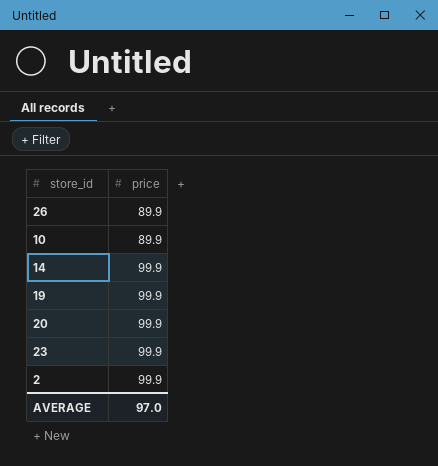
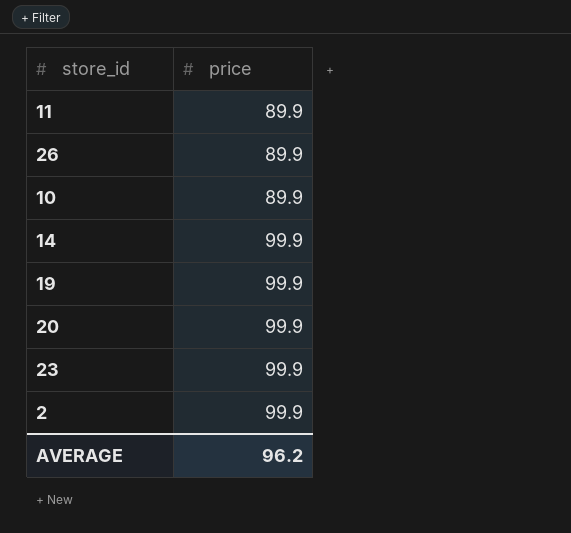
row 11: none -> 89.9
AVERAGE | price: 97.0 -> 96.2

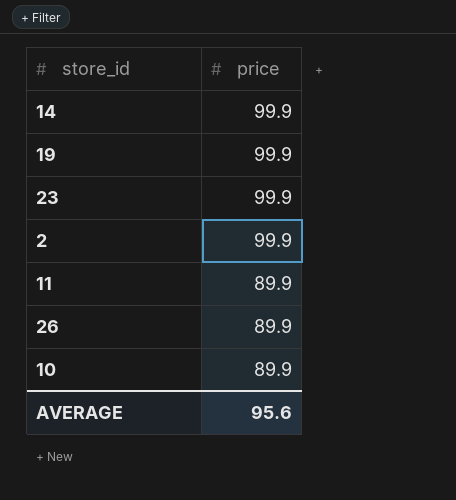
row order: price ascending -> price descending
row 20: 99.9 -> none
AVERAGE | price: 96.2 -> 95.6

